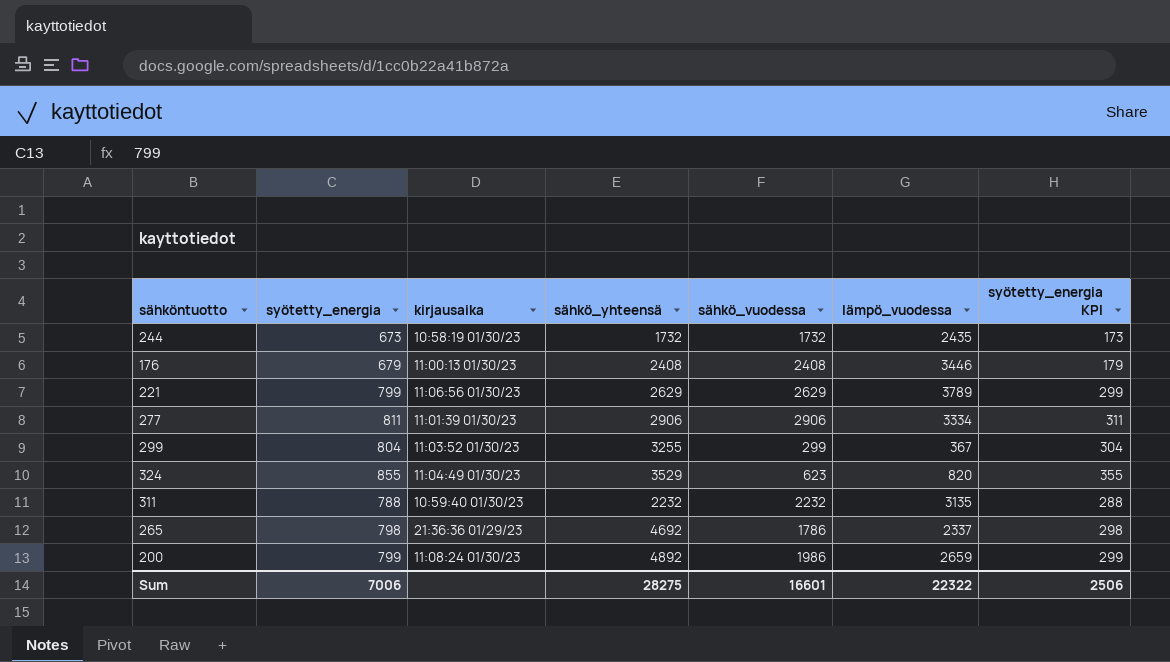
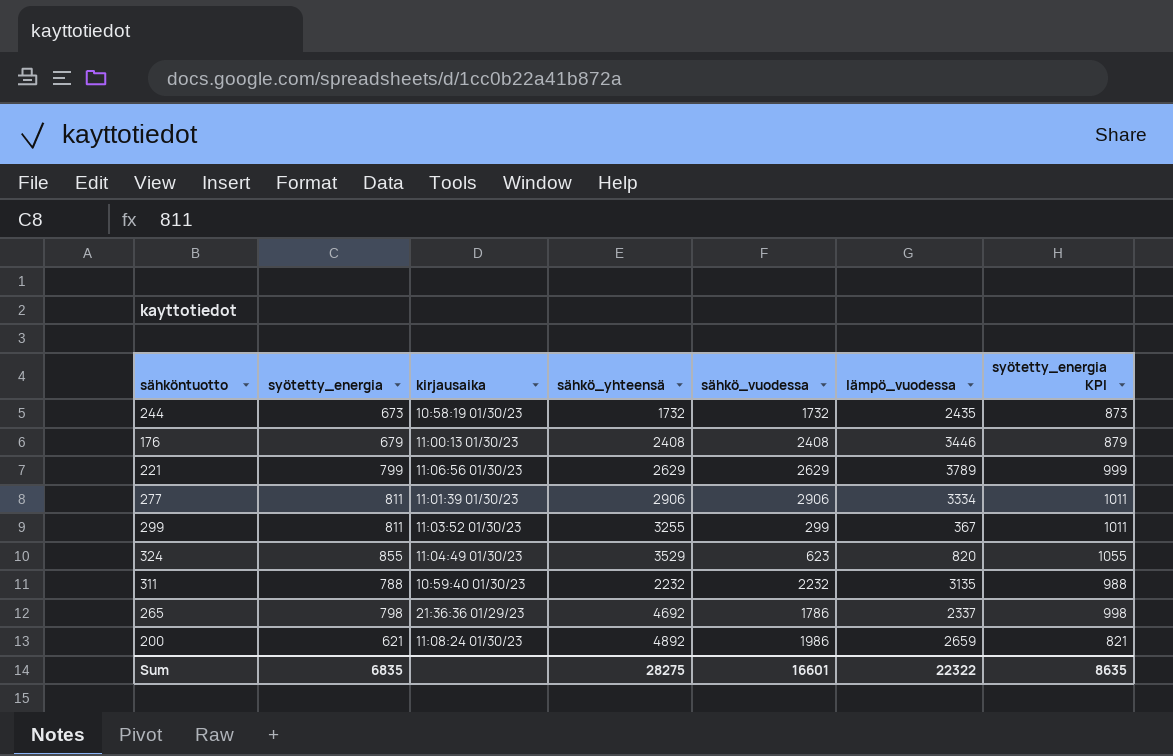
column syötetty_energia KPI | formula: [syötetty_energia] - 500 -> [syötetty_energia] + 200
299 | syötetty_energia: 804 -> 811
200 | syötetty_energia: 799 -> 621
Sum | syötetty_energia: 7006 -> 6835
Sum | syötetty_energia KPI: 2506 -> 8635

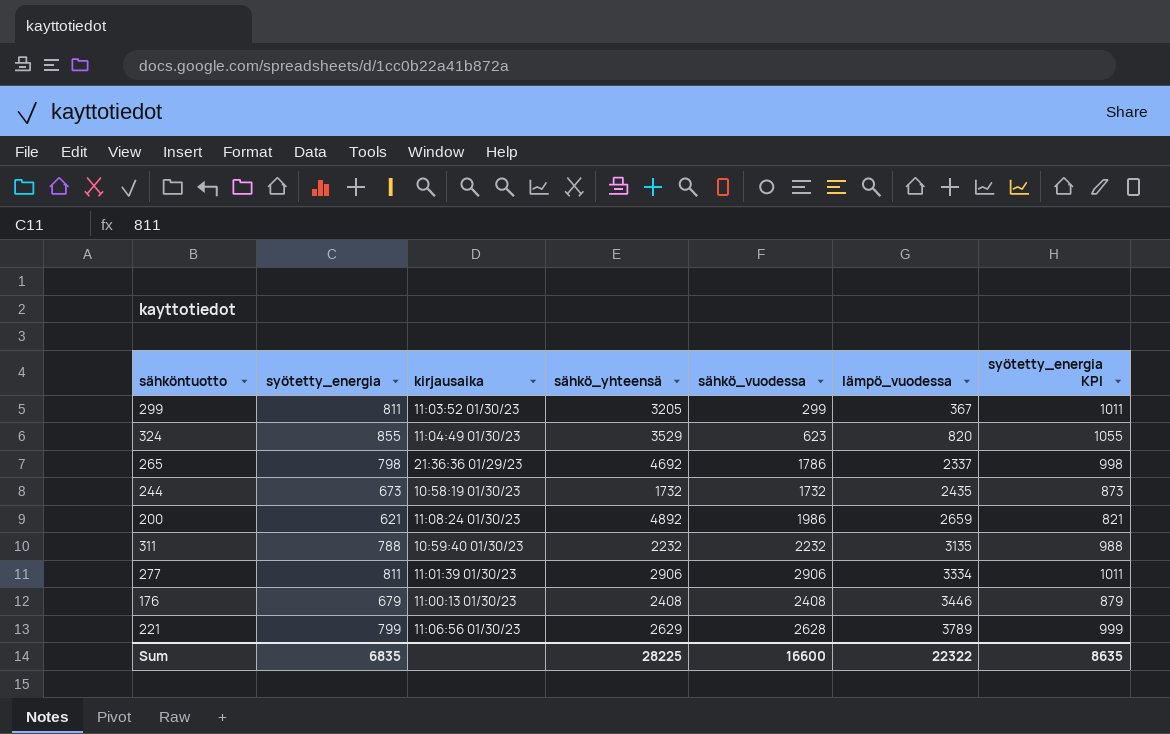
row order: none -> lämpö_vuodessa ascending
299 | sähkö_yhteensä: 3255 -> 3205
221 | sähkö_vuodessa: 2629 -> 2628
Sum | sähkö_yhteensä: 28275 -> 28225
Sum | sähkö_vuodessa: 16601 -> 16600

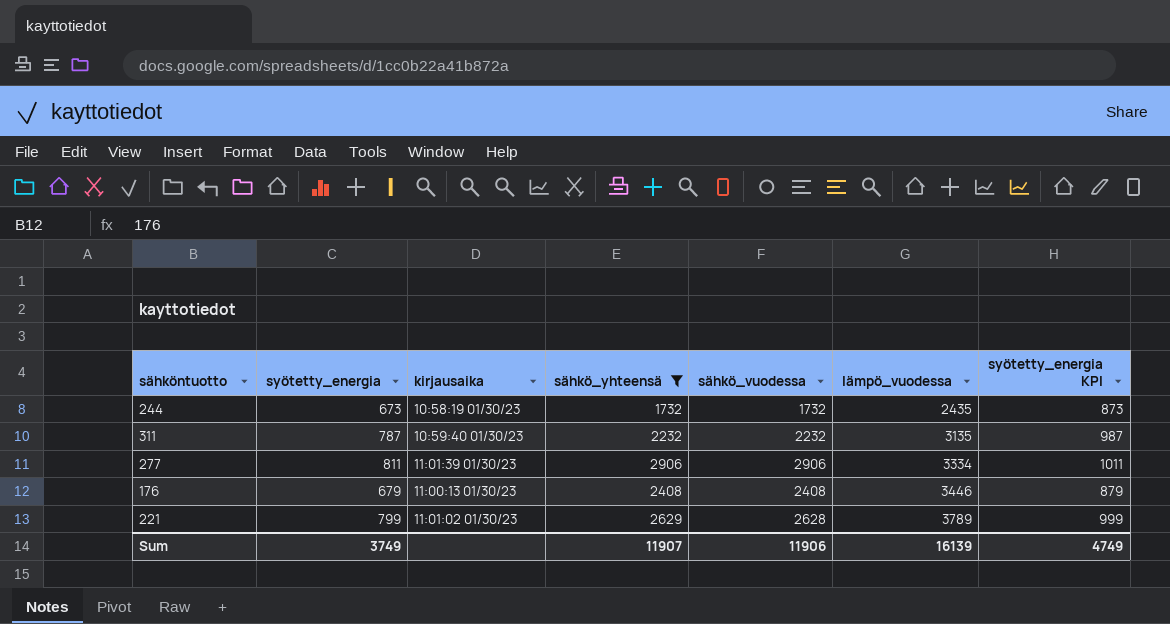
filter: none -> sähkö_yhteensä <= 2906
311 | syötetty_energia: 788 -> 787
311 | syötetty_energia KPI: 988 -> 987
221 | kirjausaika: 11:06:56 01/30/23 -> 11:01:02 01/30/23
Sum | syötetty_energia: 6835 -> 3749
Sum | sähkö_yhteensä: 28225 -> 11907
Sum | sähkö_vuodessa: 16600 -> 11906
Sum | lämpö_vuodessa: 22322 -> 16139
Sum | syötetty_energia KPI: 8635 -> 4749

